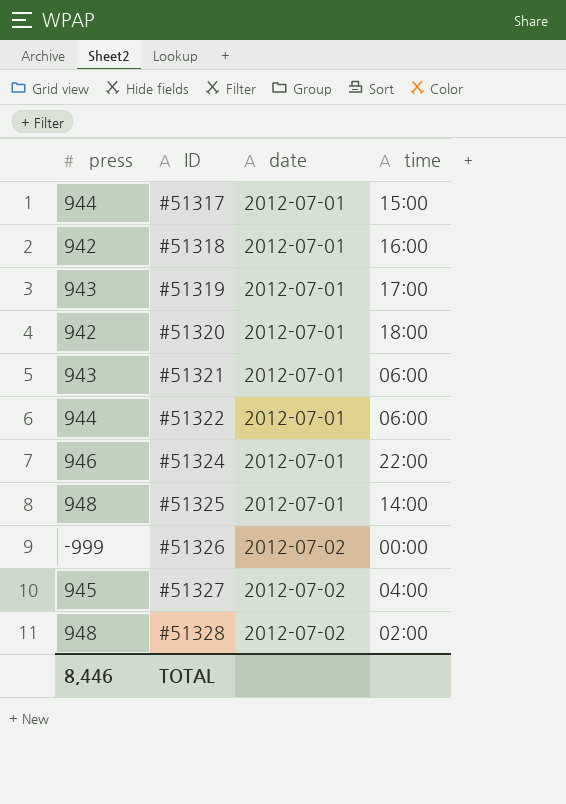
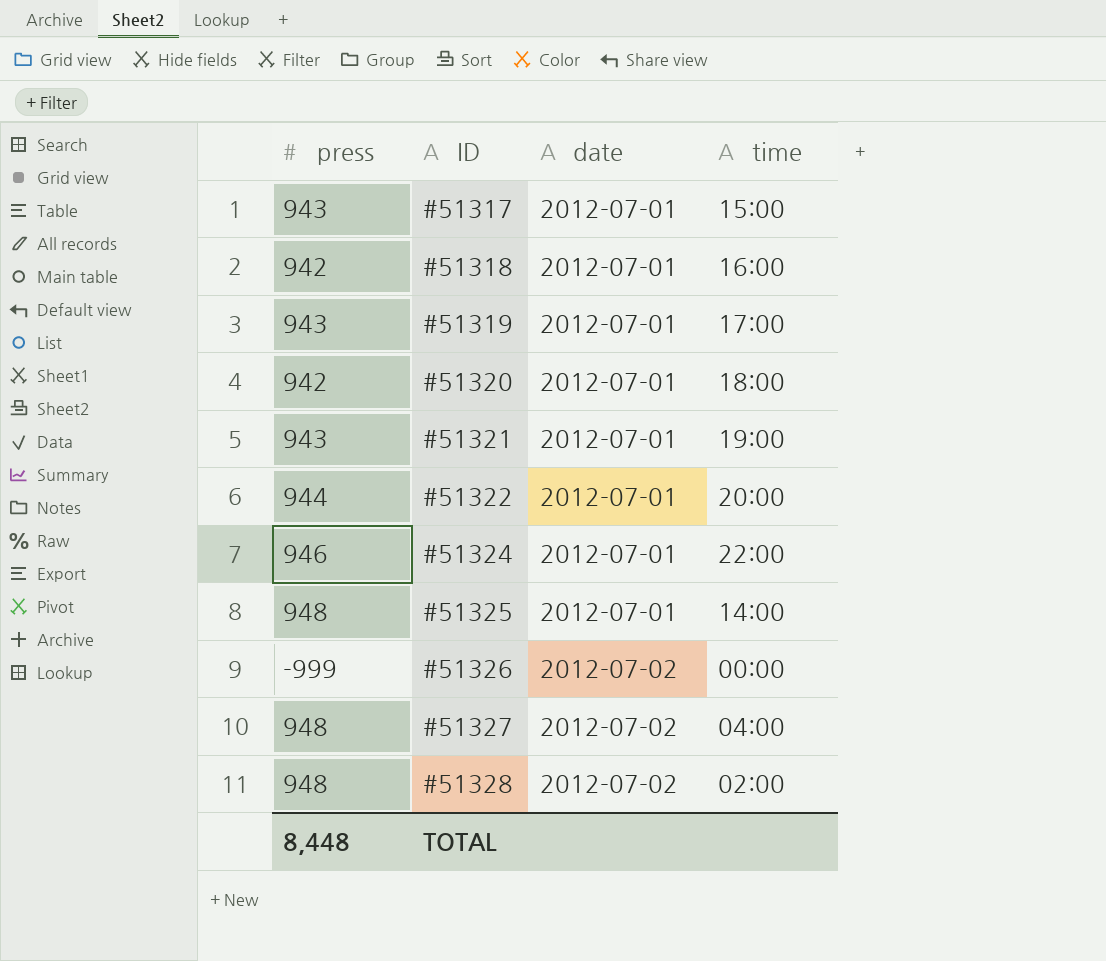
#51317 | press: 944 -> 943
#51321 | time: 06:00 -> 19:00
#51322 | time: 06:00 -> 20:00
#51327 | press: 945 -> 948
TOTAL | press: 8,446 -> 8,448

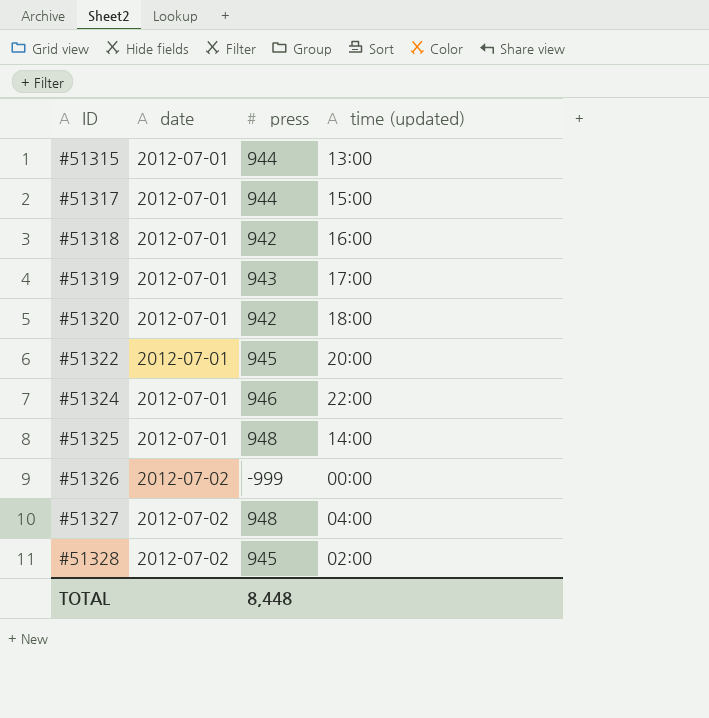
column press | position: 1 -> 3
column name: time -> time (updated)
row #51321: 943 | 2012-07-01 | 19:00 -> none
row #51315: none -> 2012-07-01 | 944 | 13:00
#51317 | press: 943 -> 944
#51322 | press: 944 -> 945
#51328 | press: 948 -> 945

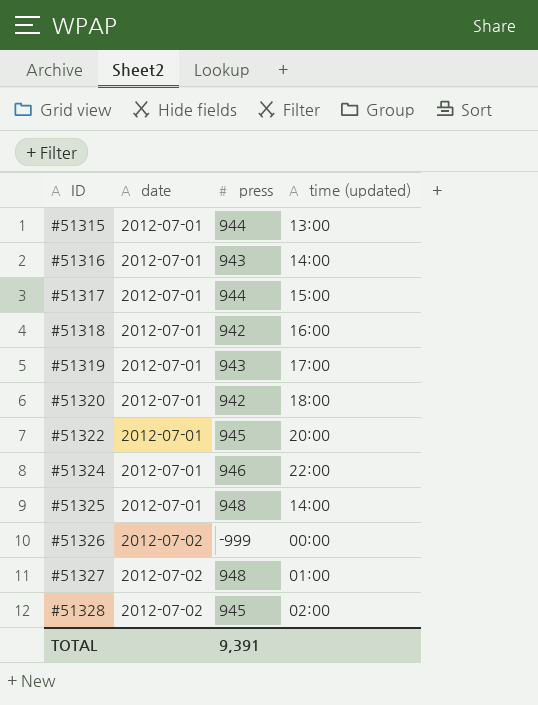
row #51316: none -> 2012-07-01 | 943 | 14:00
#51327 | time (updated): 04:00 -> 01:00
TOTAL | press: 8,448 -> 9,391

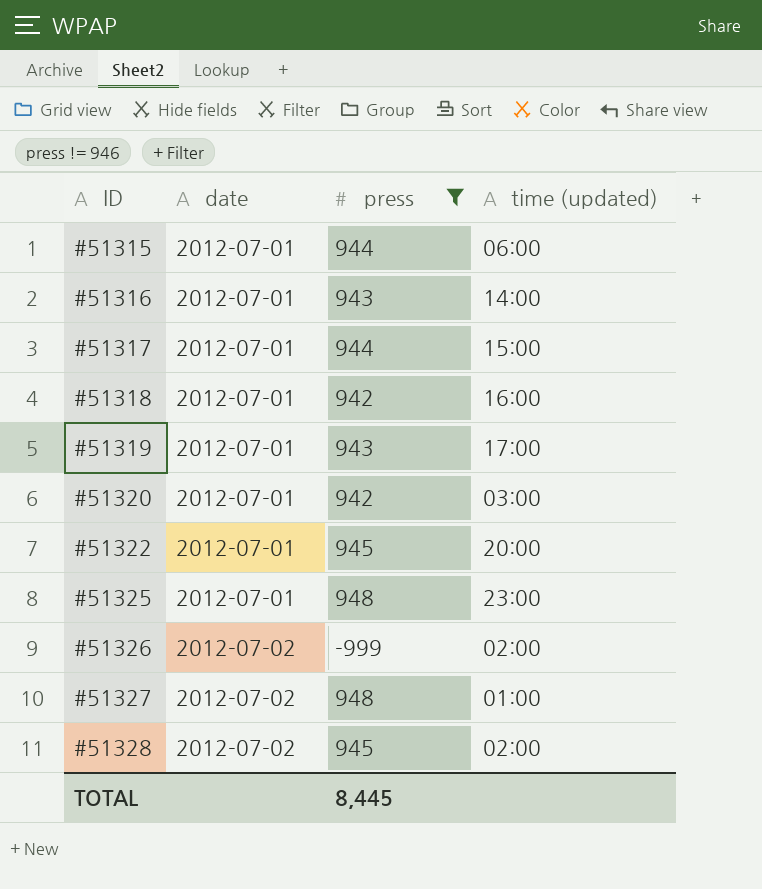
filter: none -> press != 946
#51315 | time (updated): 13:00 -> 06:00
#51320 | time (updated): 18:00 -> 03:00
#51325 | time (updated): 14:00 -> 23:00
#51326 | time (updated): 00:00 -> 02:00
TOTAL | press: 9,391 -> 8,445

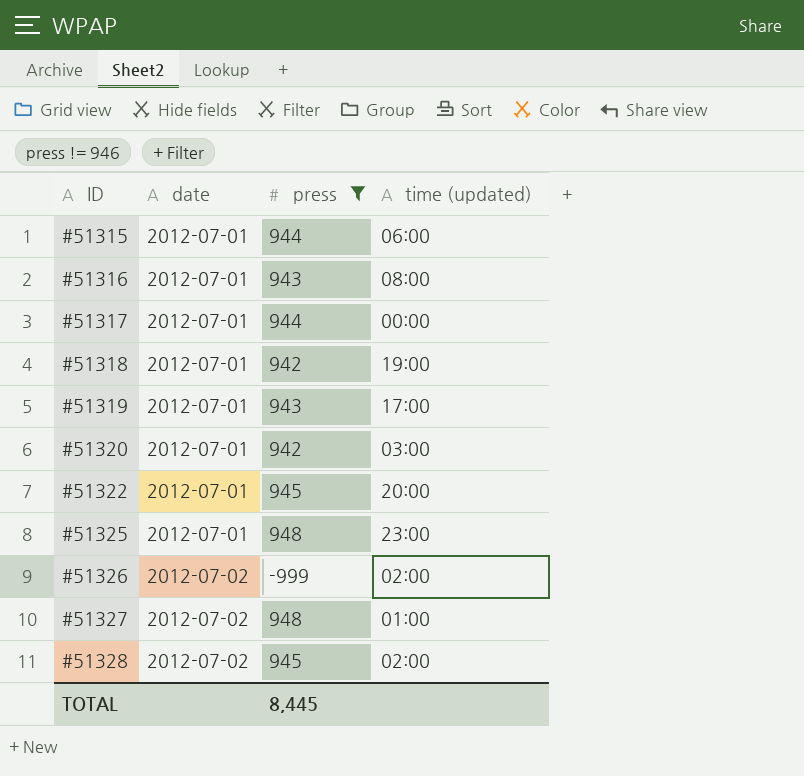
#51316 | time (updated): 14:00 -> 08:00
#51317 | time (updated): 15:00 -> 00:00
#51318 | time (updated): 16:00 -> 19:00

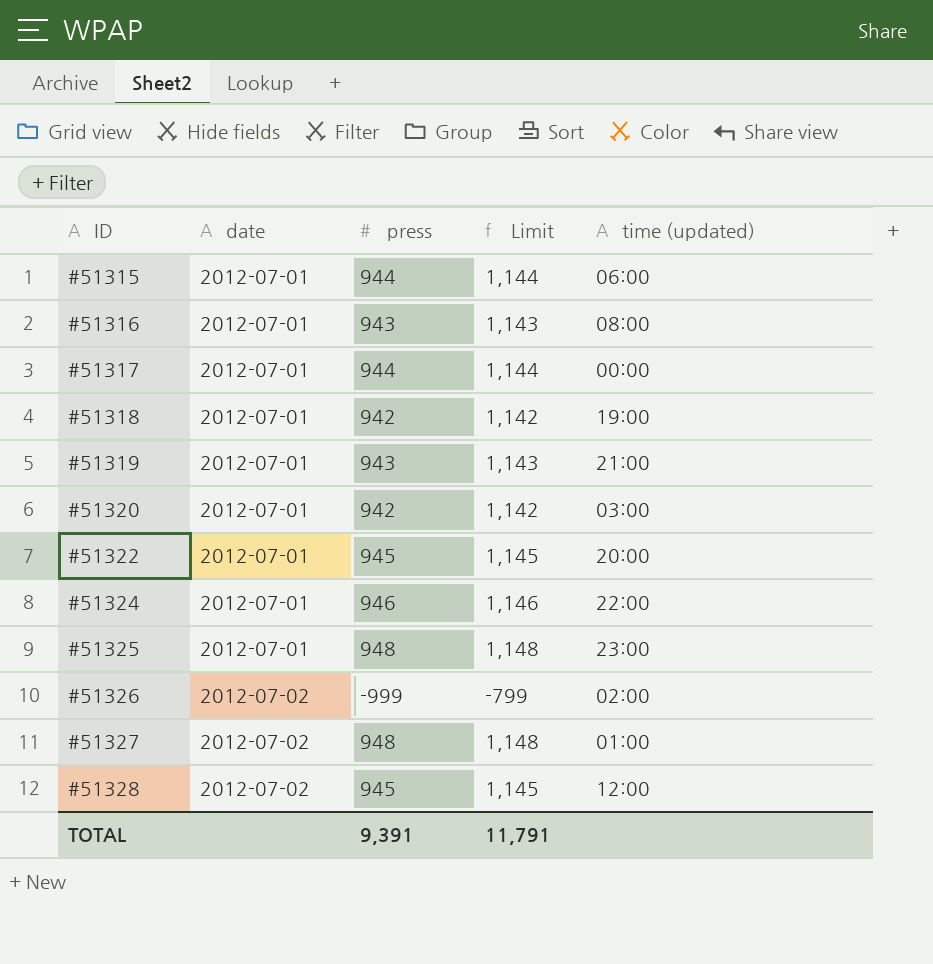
filter: press != 946 -> none
column Limit | formula: none -> [press] + 200
#51319 | time (updated): 17:00 -> 21:00
#51328 | time (updated): 02:00 -> 12:00
TOTAL | press: 8,445 -> 9,391

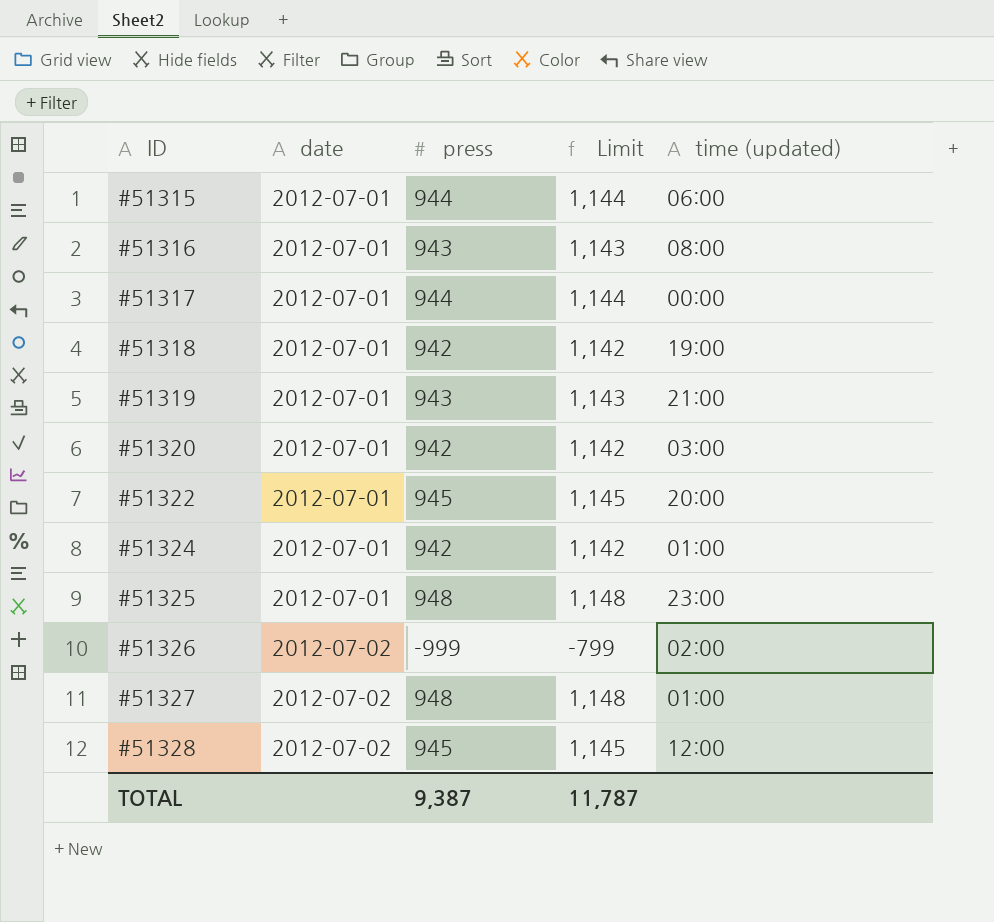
#51324 | press: 946 -> 942
#51324 | Limit: 1,146 -> 1,142
#51324 | time (updated): 22:00 -> 01:00
TOTAL | press: 9,391 -> 9,387
TOTAL | Limit: 11,791 -> 11,787

